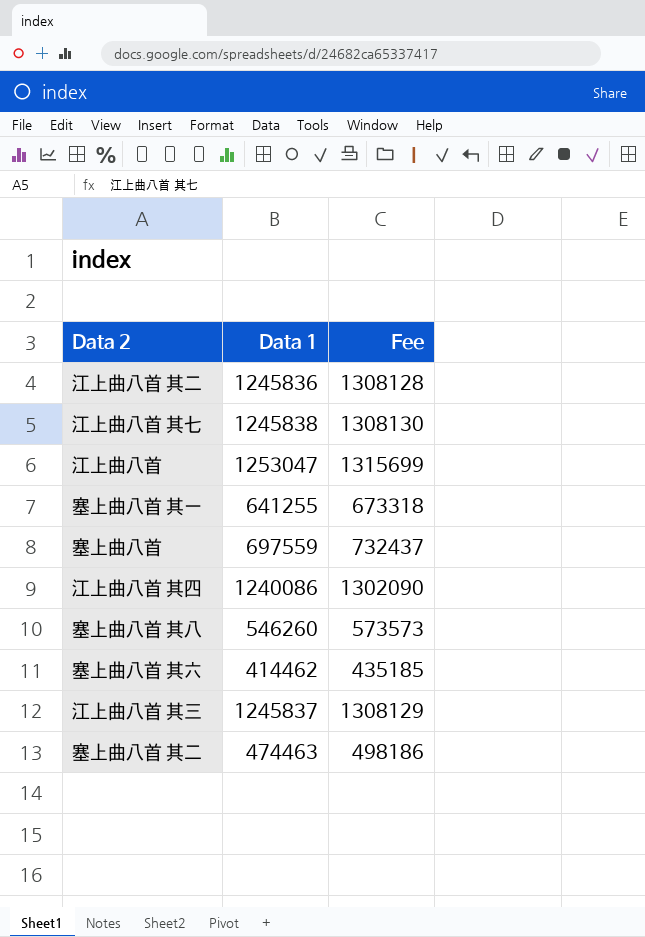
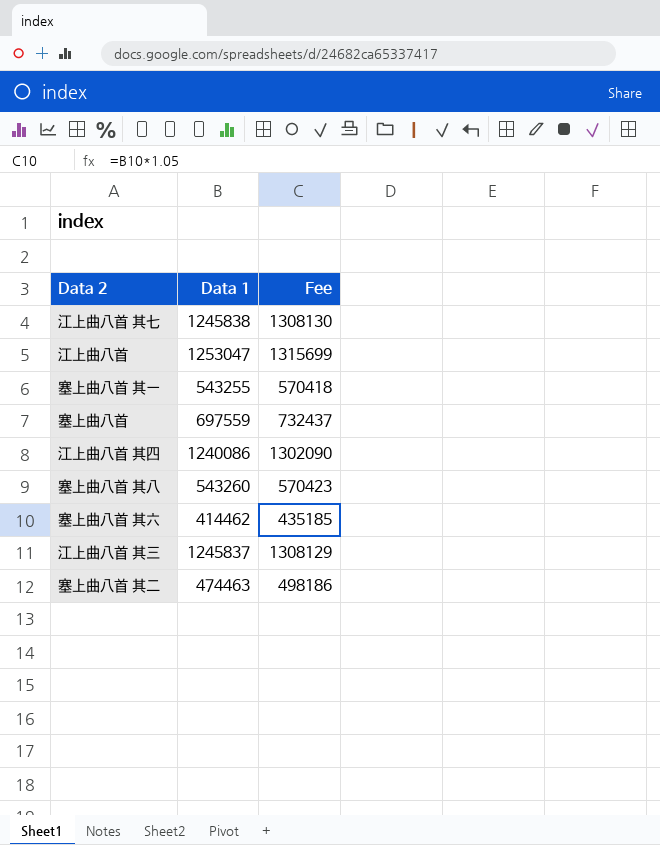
row 江上曲八首 其二: 1245836 | 1308128 -> none
塞上曲八首 其一 | Data 1: 641255 -> 543255
塞上曲八首 其一 | Fee: 673318 -> 570418
塞上曲八首 其八 | Data 1: 546260 -> 543260
塞上曲八首 其八 | Fee: 573573 -> 570423

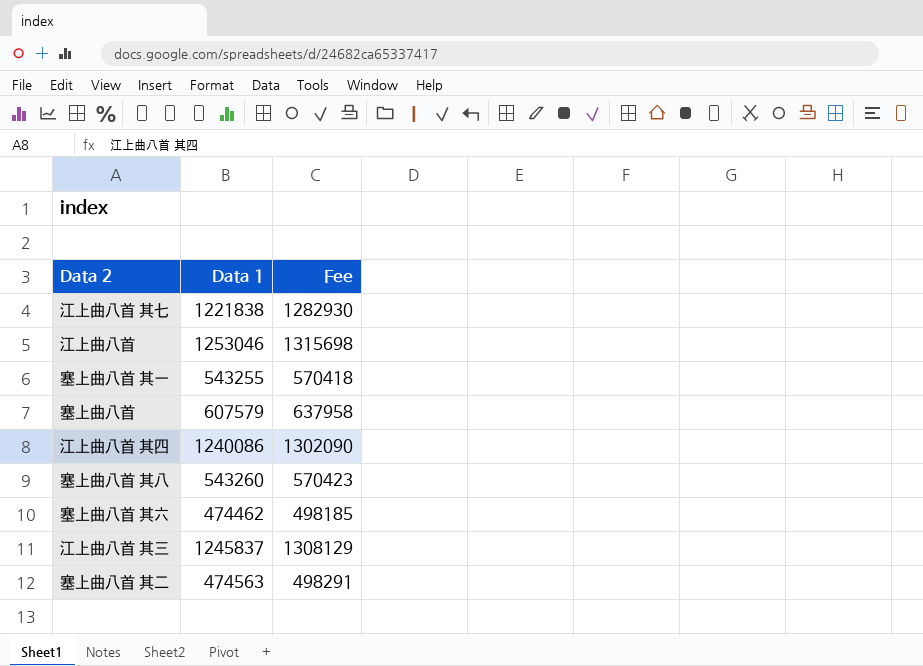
江上曲八首 其七 | Data 1: 1245838 -> 1221838
江上曲八首 其七 | Fee: 1308130 -> 1282930
江上曲八首 | Data 1: 1253047 -> 1253046
江上曲八首 | Fee: 1315699 -> 1315698
塞上曲八首 | Data 1: 697559 -> 607579
塞上曲八首 | Fee: 732437 -> 637958
塞上曲八首 其六 | Data 1: 414462 -> 474462
塞上曲八首 其六 | Fee: 435185 -> 498185
塞上曲八首 其二 | Data 1: 474463 -> 474563
塞上曲八首 其二 | Fee: 498186 -> 498291

